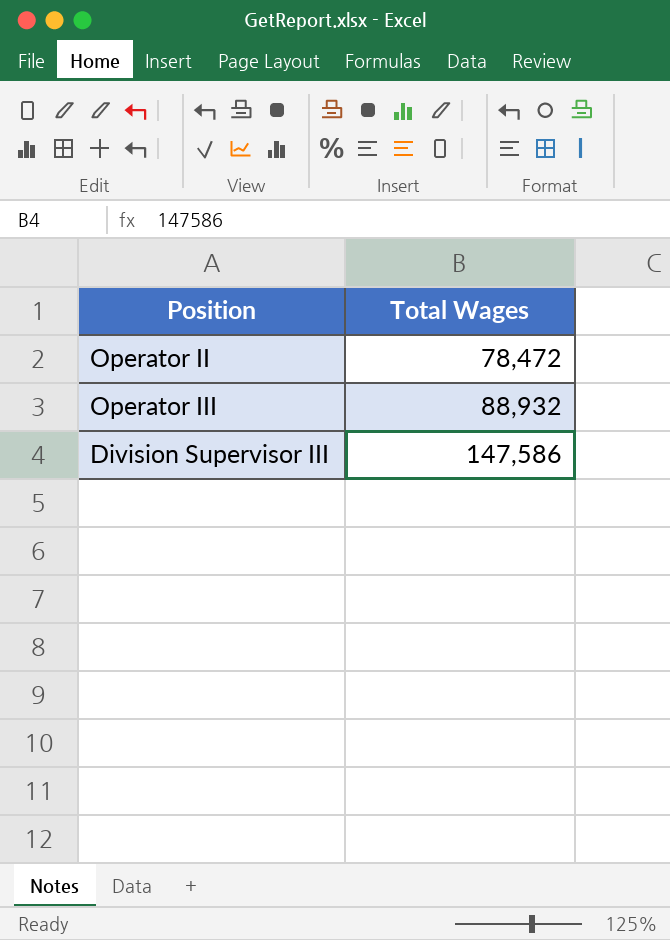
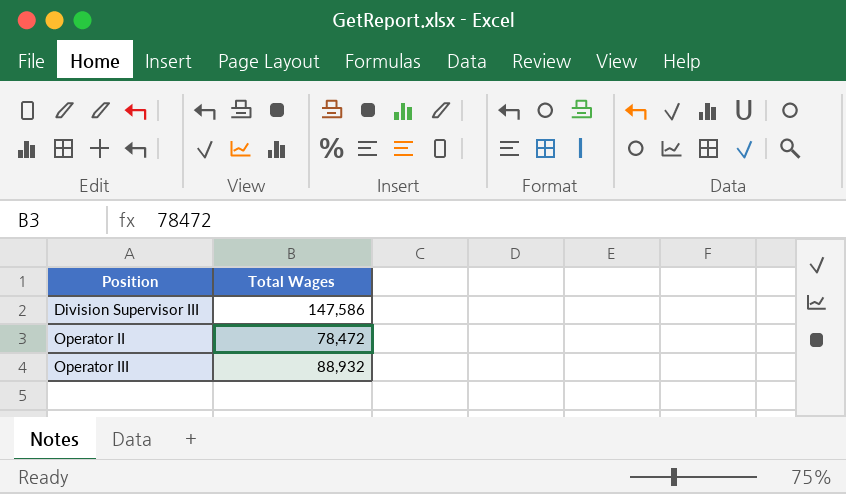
row order: Total Wages ascending -> Position ascending

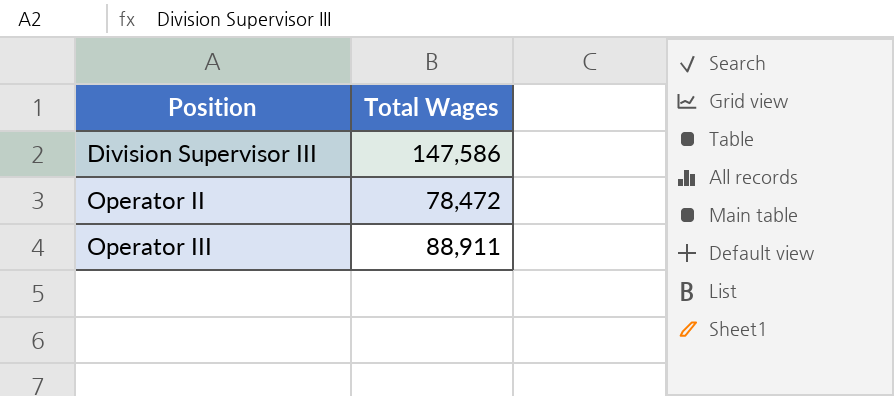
Operator III | Total Wages: 88,932 -> 88,911

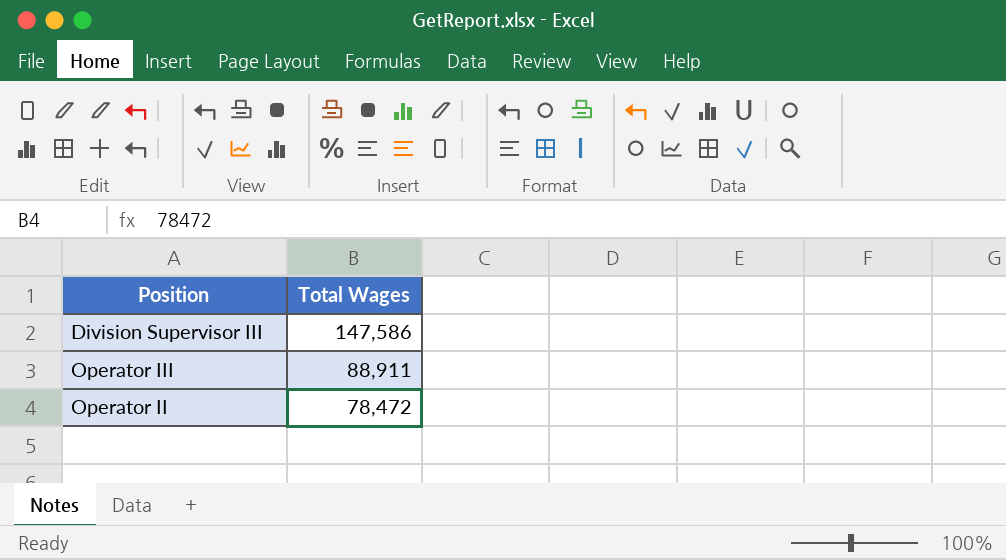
row order: Position ascending -> Total Wages descending

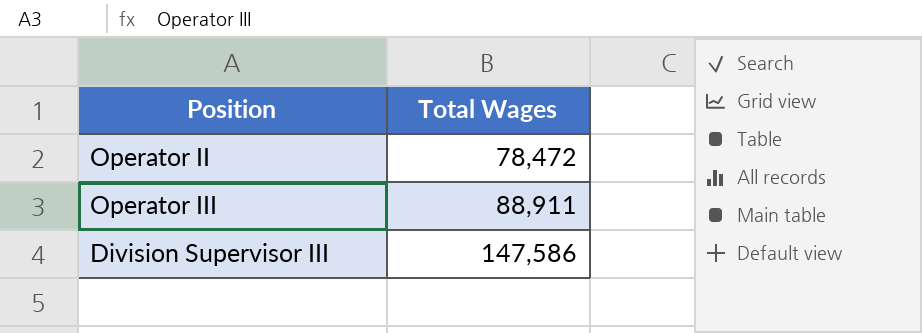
row order: Total Wages descending -> Total Wages ascending

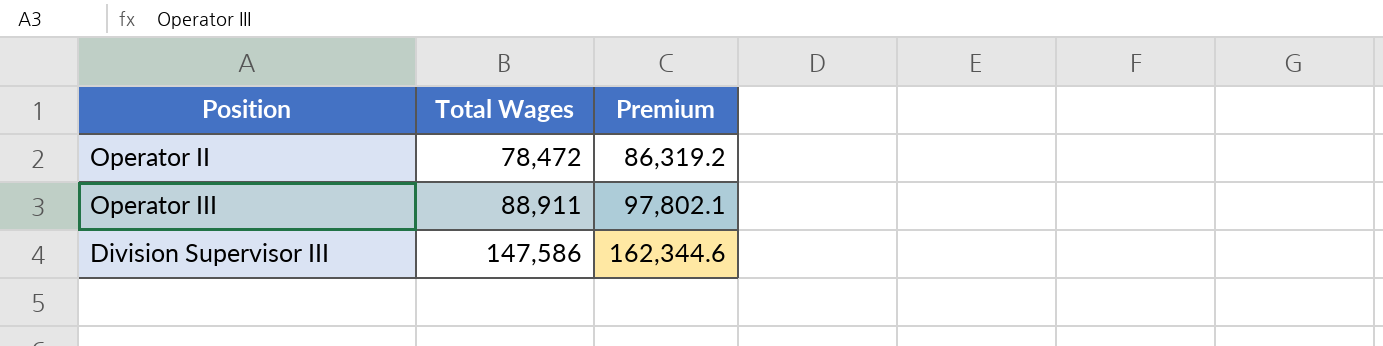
column Premium | formula: none -> [Total Wages] * 1.1

